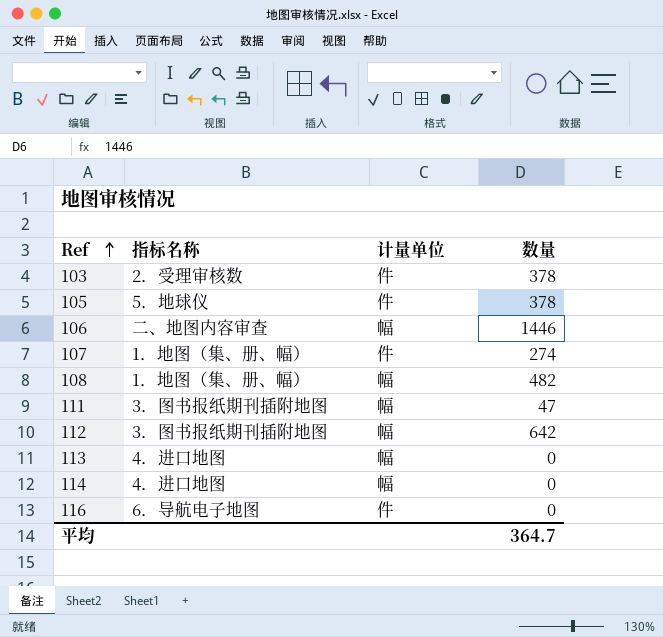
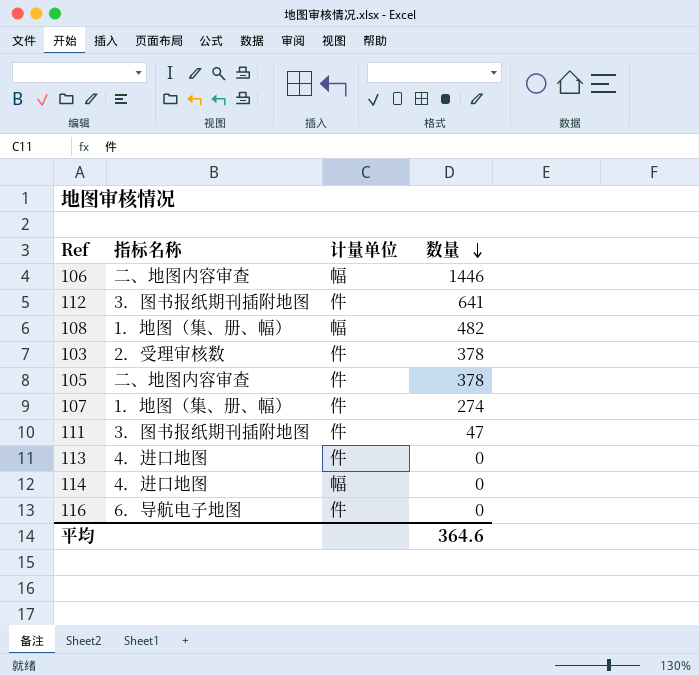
row order: Ref ascending -> 数量 descending
112 | 计量单位: 幅 -> 件
112 | 数量: 642 -> 641
105 | 指标名称: 5．地球仪 -> 二、地图内容审查
111 | 计量单位: 幅 -> 件
113 | 计量单位: 幅 -> 件
平均 | 数量: 364.7 -> 364.6

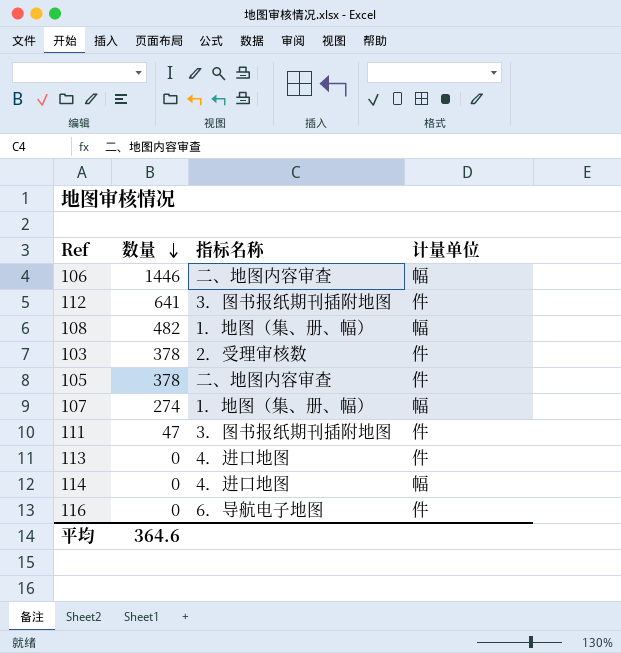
column 数量 | position: 4 -> 2
107 | 计量单位: 件 -> 幅

